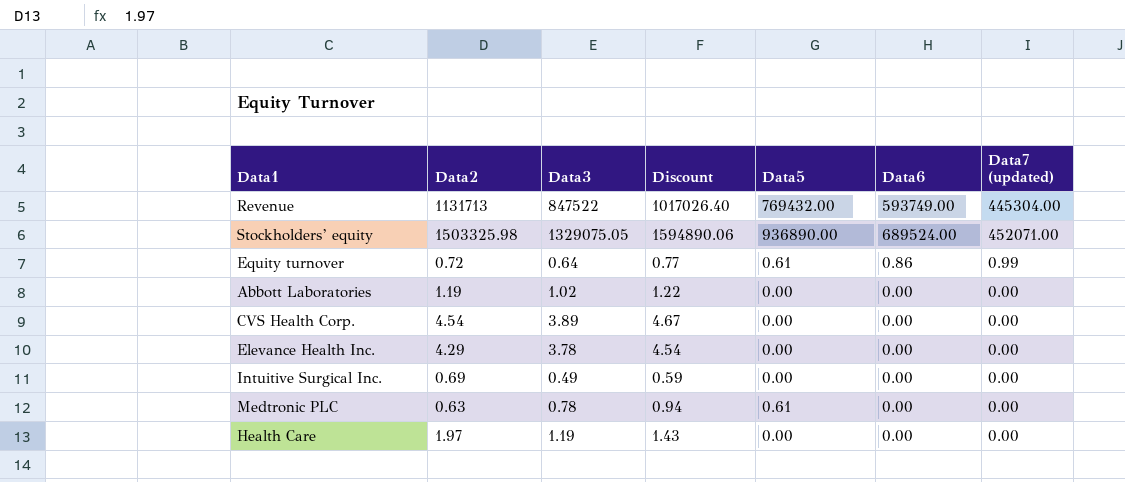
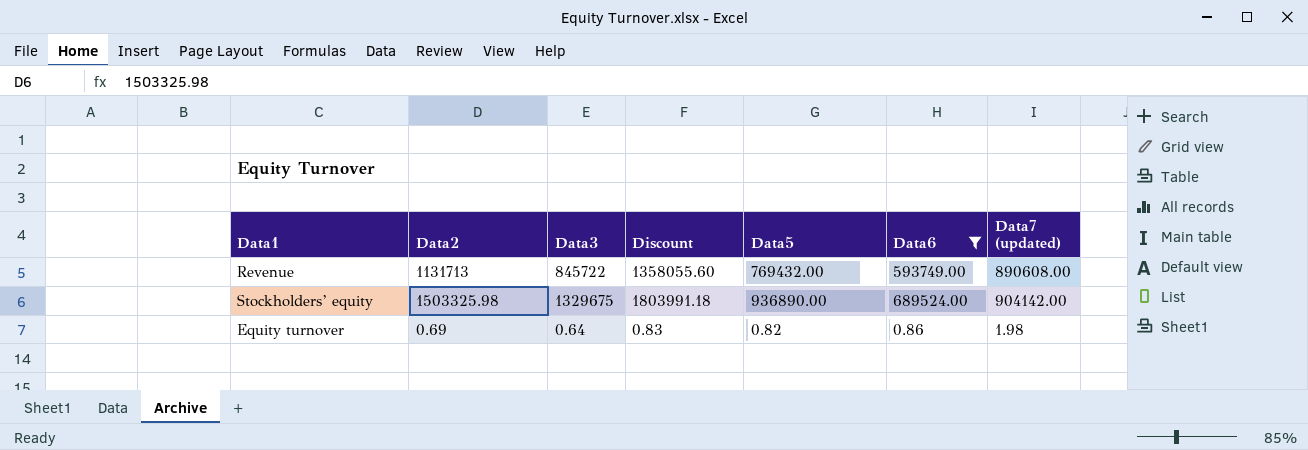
filter: none -> Data6 != 0.00
column Discount | formula: [Data3] * 1.2 -> [Data2] * 1.2
Revenue | Data3: 847522 -> 845722
Revenue | Data7 (updated): 445304.00 -> 890608.00
Stockholders’ equity | Data3: 1329075.05 -> 1329675
Stockholders’ equity | Data7 (updated): 452071.00 -> 904142.00
Equity turnover | Data2: 0.72 -> 0.69
Equity turnover | Data5: 0.61 -> 0.82
Equity turnover | Data7 (updated): 0.99 -> 1.98

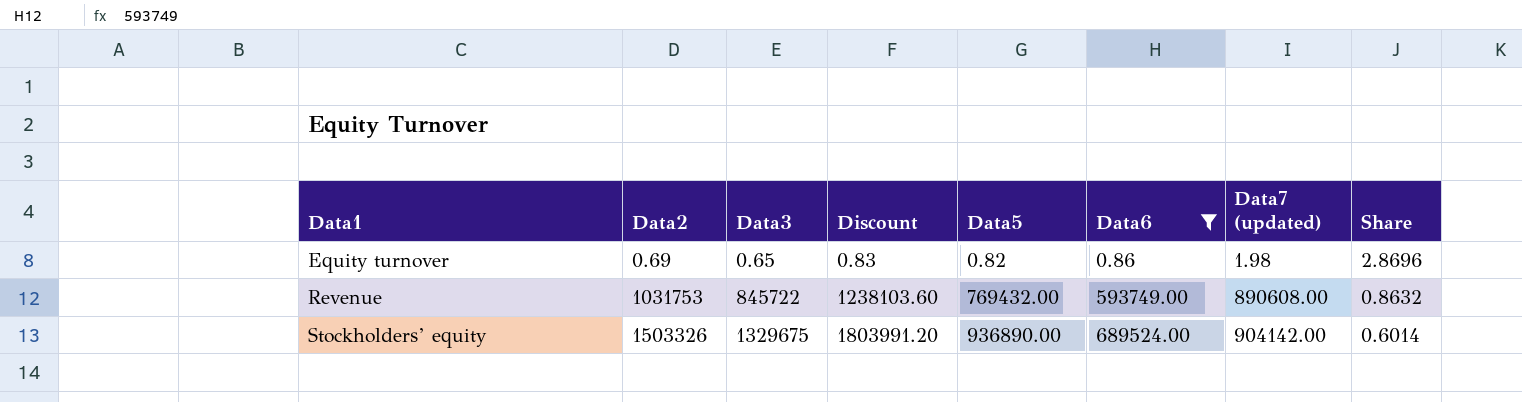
row order: none -> Data1 ascending
column Share | formula: none -> [Data7 (updated)] / [Data2]
Equity turnover | Data3: 0.64 -> 0.65
Revenue | Data2: 1131713 -> 1031753
Revenue | Discount: 1358055.60 -> 1238103.60
Stockholders’ equity | Data2: 1503325.98 -> 1503326
Stockholders’ equity | Discount: 1803991.18 -> 1803991.20

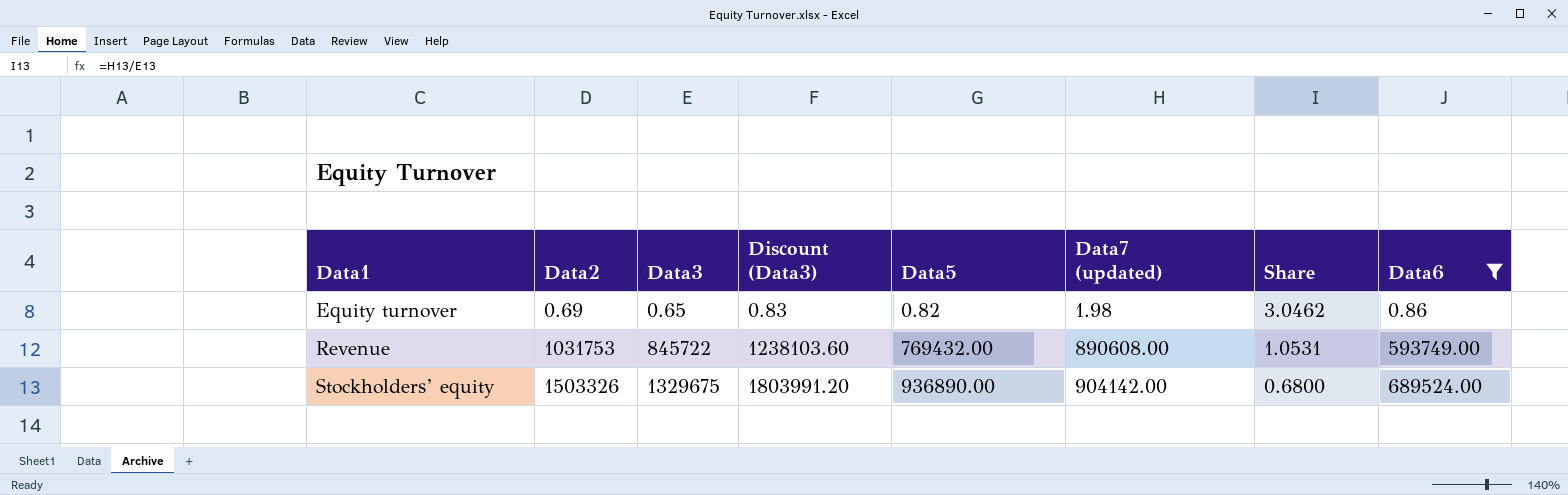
column name: Discount -> Discount (Data3)
column Share | formula: [Data7 (updated)] / [Data2] -> [Data7 (updated)] / [Data3]
column Data6 | position: 6 -> 8

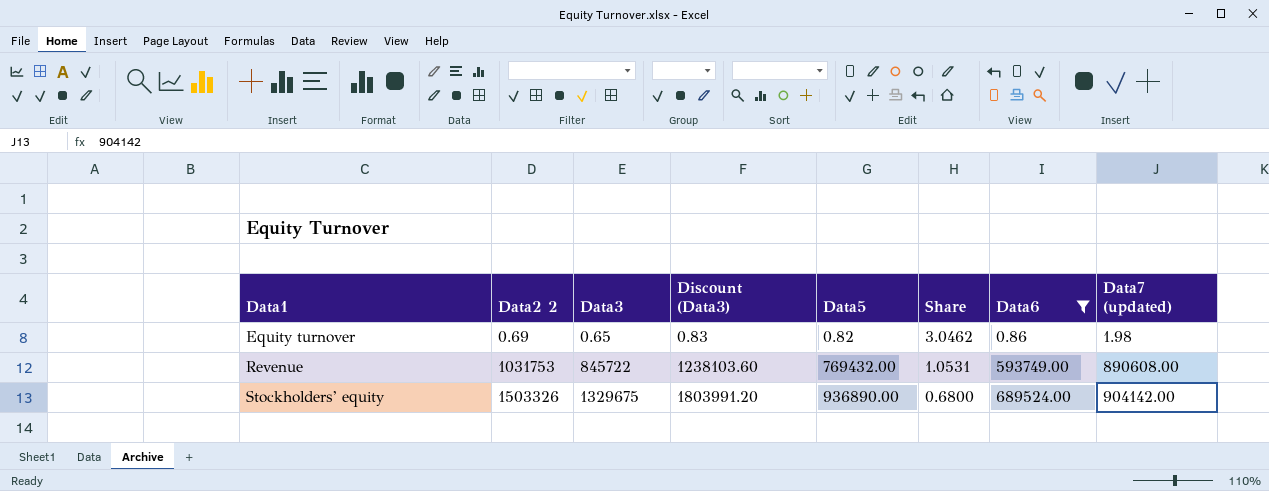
column name: Data2 -> Data2 2
column Data7 (updated) | position: 6 -> 8

